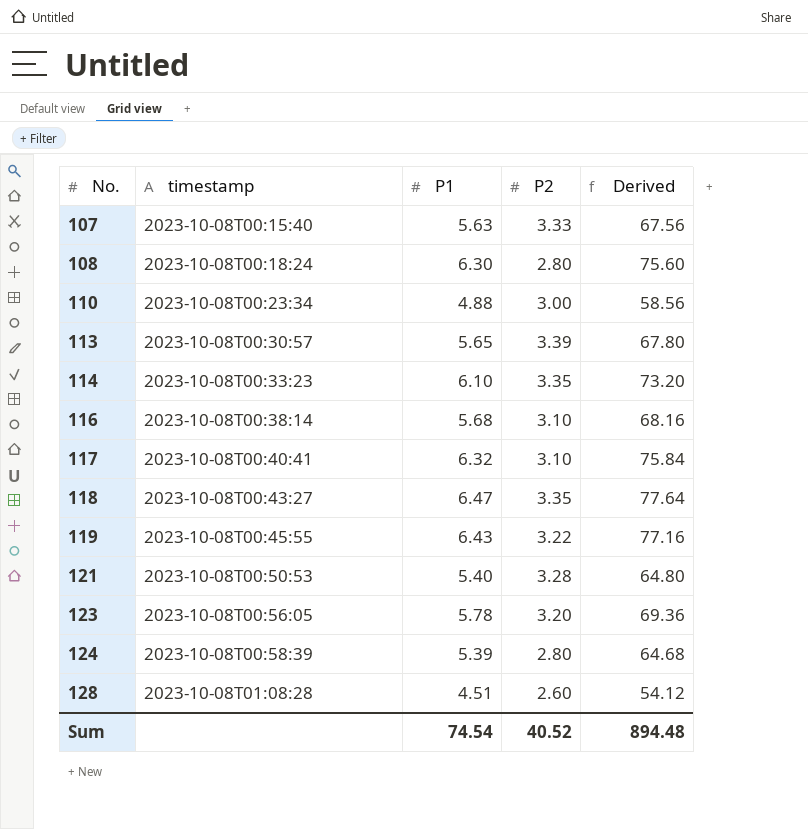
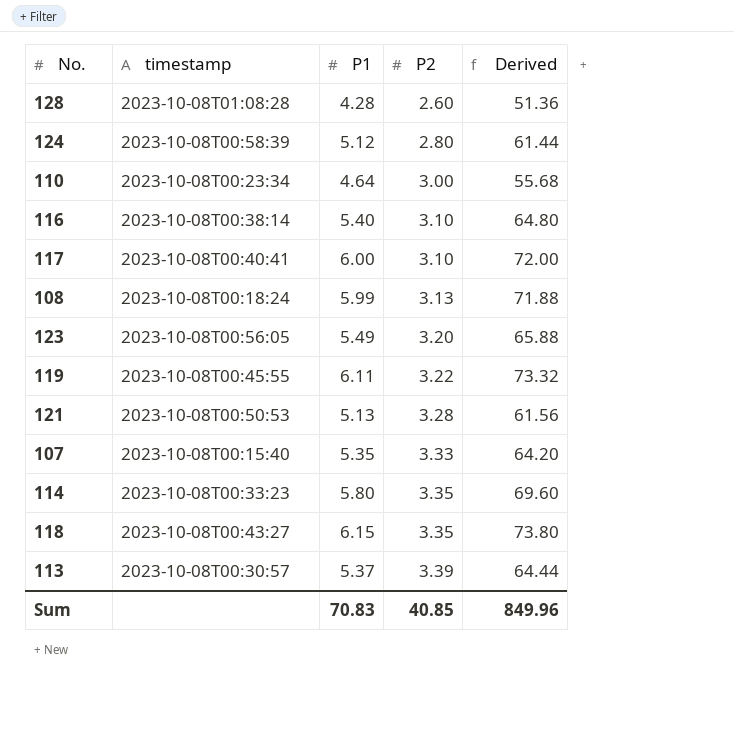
row order: No. ascending -> P2 ascending
128 | P1: 4.51 -> 4.28
128 | Derived: 54.12 -> 51.36
124 | P1: 5.39 -> 5.12
124 | Derived: 64.68 -> 61.44
110 | P1: 4.88 -> 4.64
110 | Derived: 58.56 -> 55.68
116 | P1: 5.68 -> 5.40
116 | Derived: 68.16 -> 64.80
117 | P1: 6.32 -> 6.00
117 | Derived: 75.84 -> 72.00
108 | P1: 6.30 -> 5.99
108 | P2: 2.80 -> 3.13
108 | Derived: 75.60 -> 71.88
123 | P1: 5.78 -> 5.49
123 | Derived: 69.36 -> 65.88
119 | P1: 6.43 -> 6.11
119 | Derived: 77.16 -> 73.32
121 | P1: 5.40 -> 5.13
121 | Derived: 64.80 -> 61.56
107 | P1: 5.63 -> 5.35
107 | Derived: 67.56 -> 64.20
114 | P1: 6.10 -> 5.80
114 | Derived: 73.20 -> 69.60
118 | P1: 6.47 -> 6.15
118 | Derived: 77.64 -> 73.80
113 | P1: 5.65 -> 5.37
113 | Derived: 67.80 -> 64.44
Sum | P1: 74.54 -> 70.83
Sum | P2: 40.52 -> 40.85
Sum | Derived: 894.48 -> 849.96

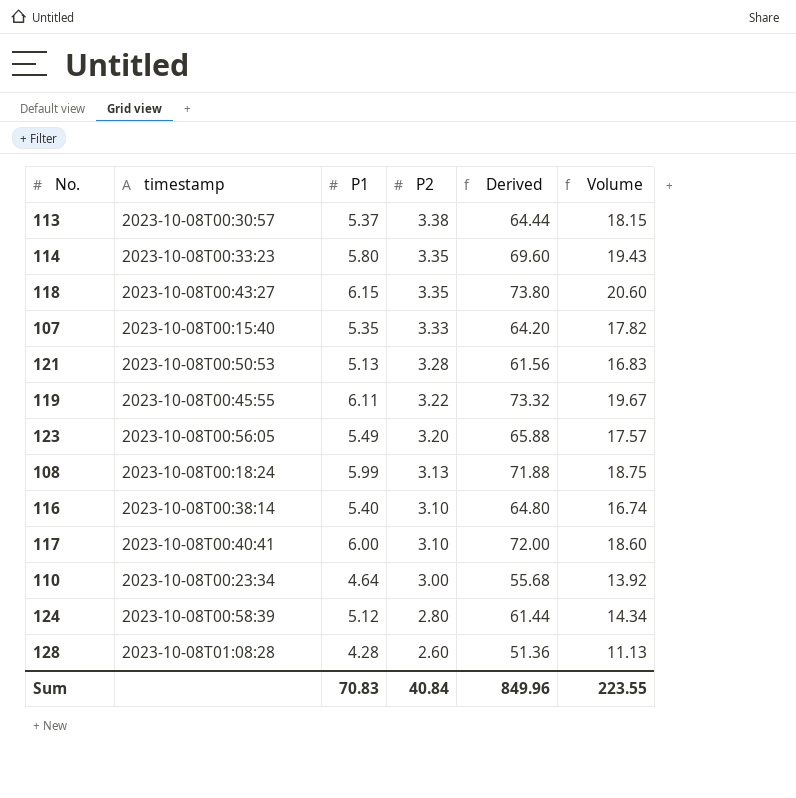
row order: P2 ascending -> P2 descending
column Volume | formula: none -> [P1] * [P2]
113 | P2: 3.39 -> 3.38
Sum | P2: 40.85 -> 40.84

